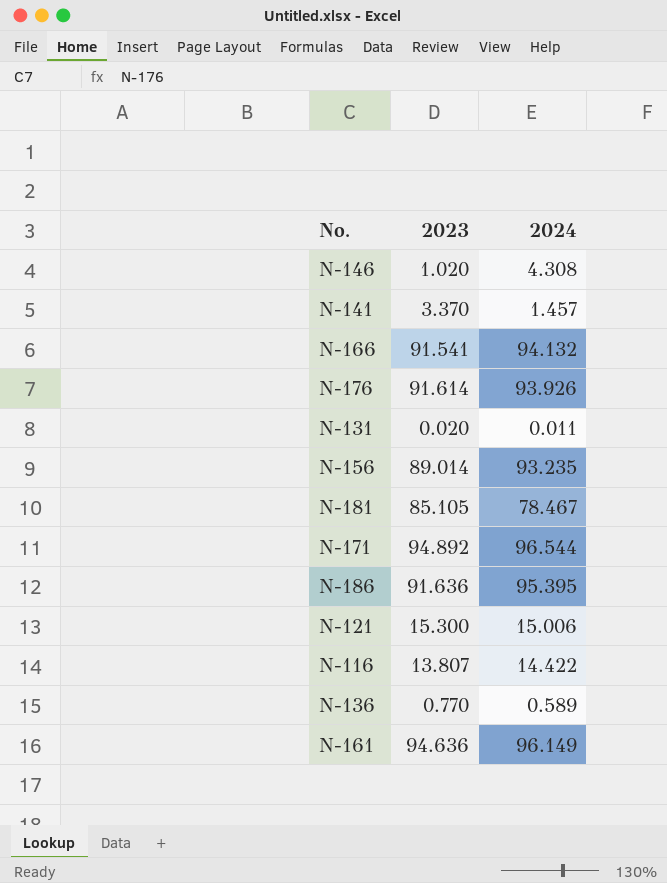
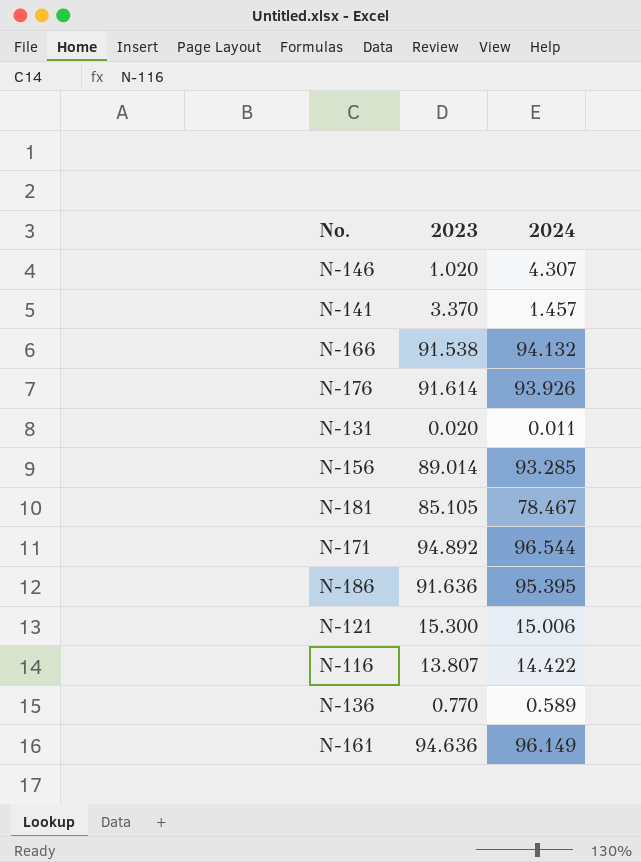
N-146 | 2024: 4.308 -> 4.307
N-166 | 2023: 91.541 -> 91.538
N-156 | 2024: 93.235 -> 93.285

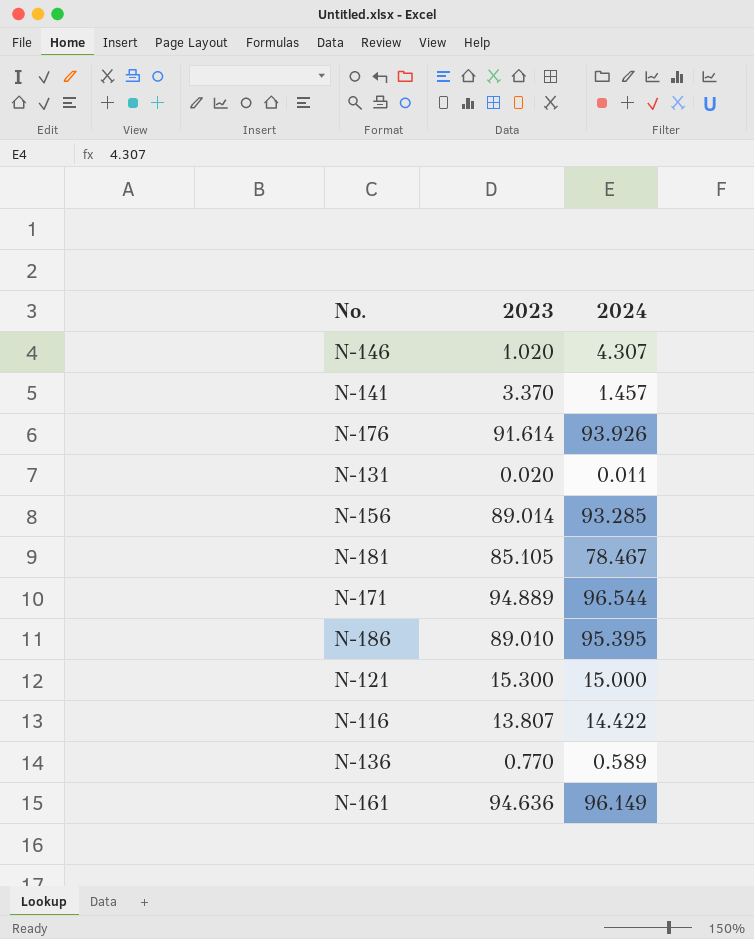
row N-166: 91.538 | 94.132 -> none
N-171 | 2023: 94.892 -> 94.889
N-186 | 2023: 91.636 -> 89.010
N-121 | 2024: 15.006 -> 15.000

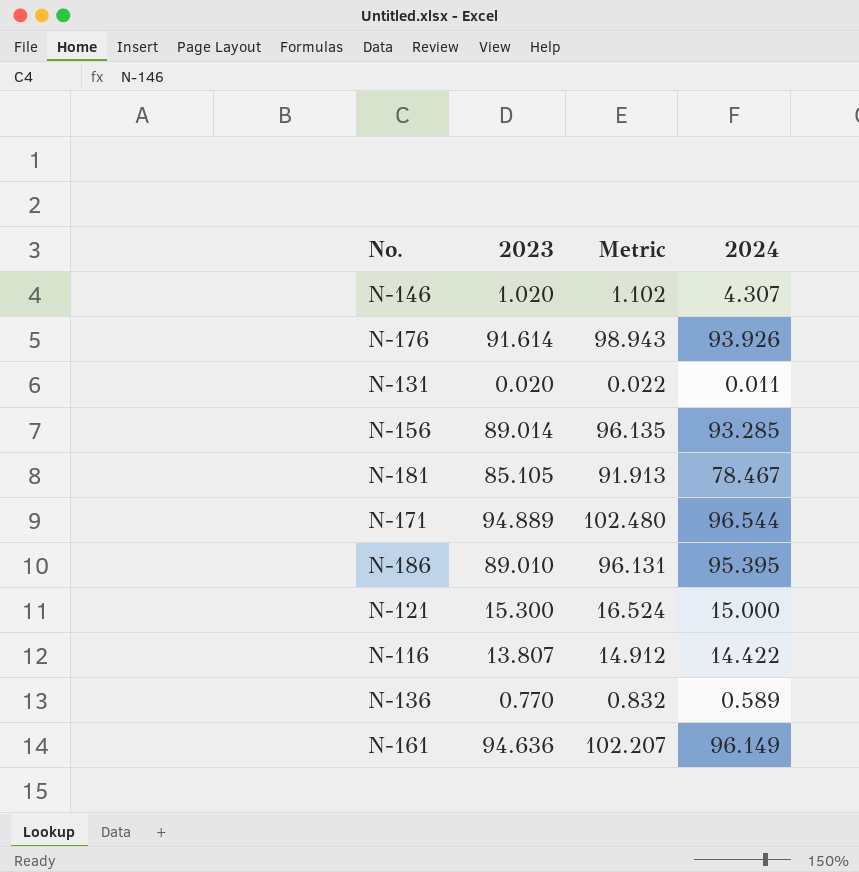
column Metric | formula: none -> [2023] * 1.08
row N-141: 3.370 | 1.457 -> none

